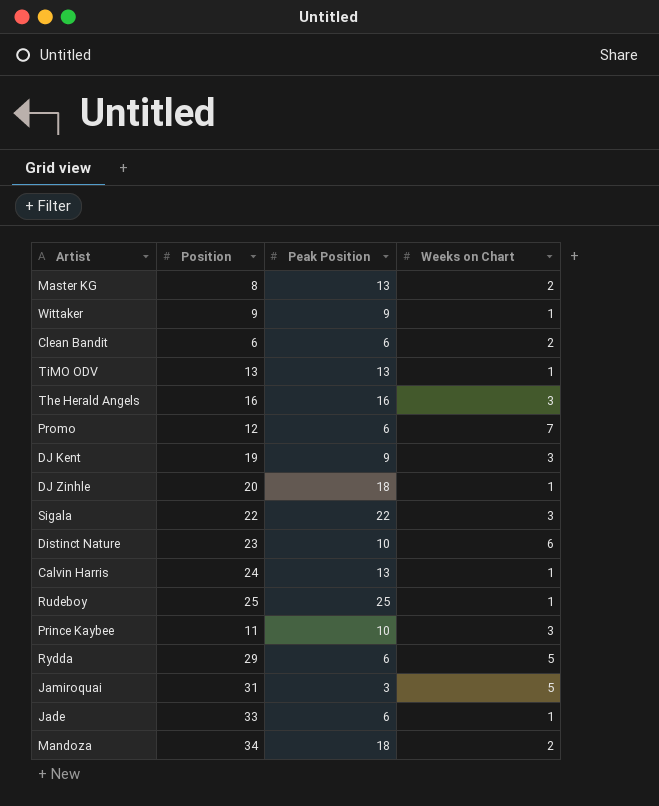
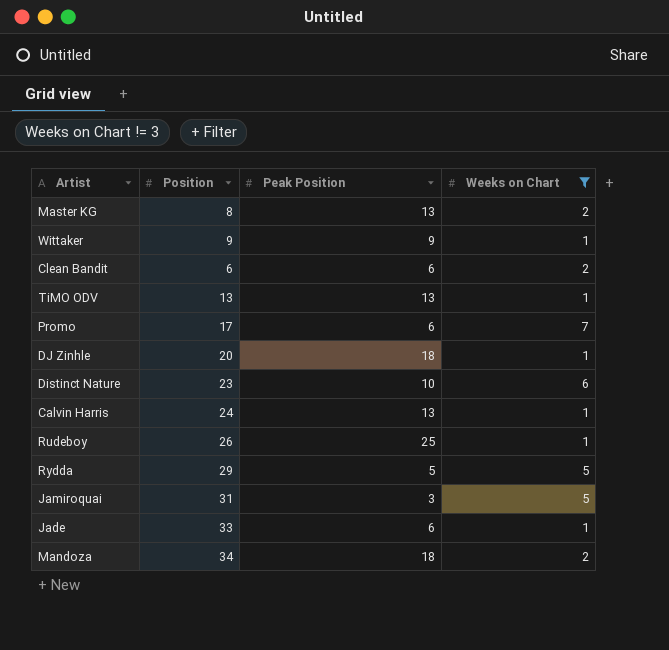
filter: none -> Weeks on Chart != 3
Promo | Position: 12 -> 17
Rudeboy | Position: 25 -> 26
Rydda | Peak Position: 6 -> 5

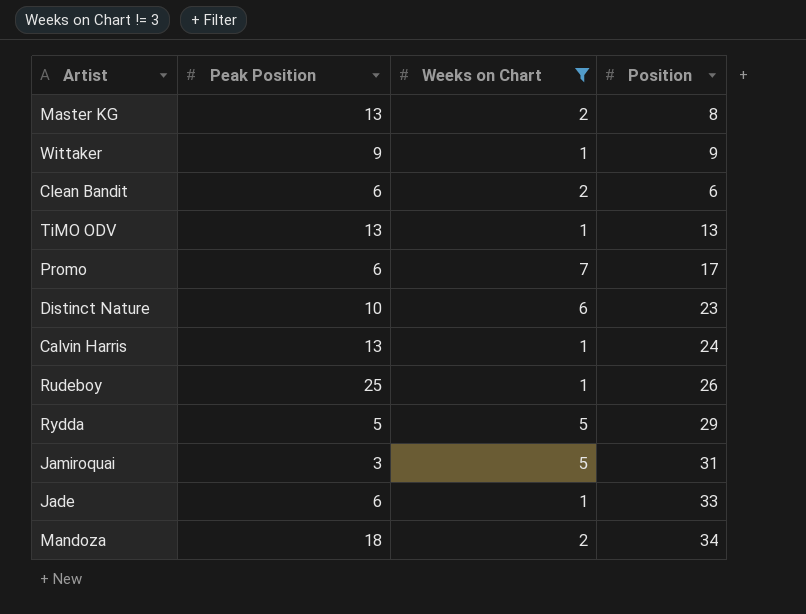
column Position | position: 2 -> 4
row DJ Zinhle: 20 | 18 | 1 -> none

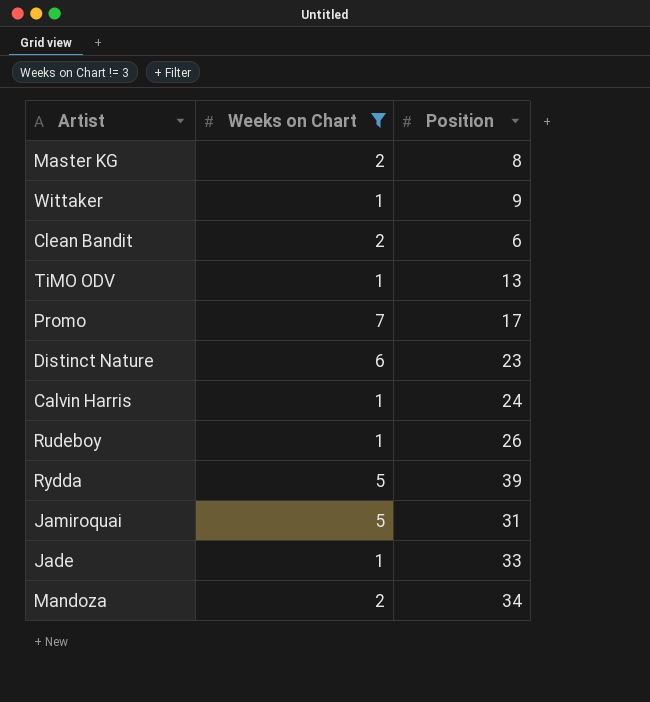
column Peak Position | position: 2 -> none
Rydda | Position: 29 -> 39

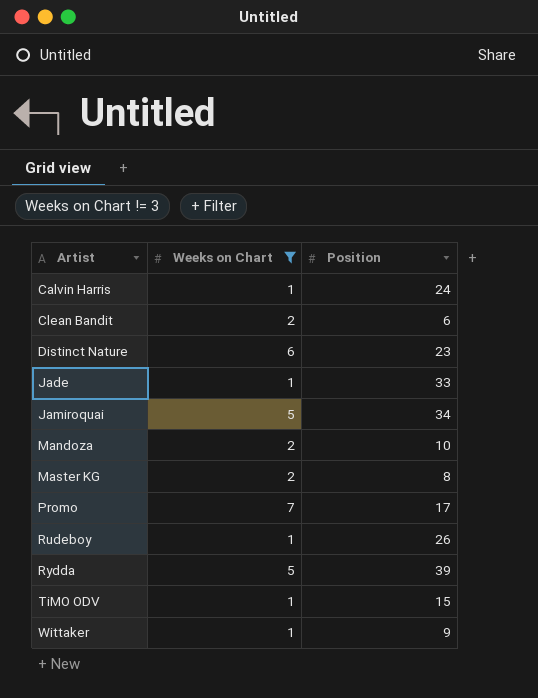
row order: none -> Artist ascending
Jamiroquai | Position: 31 -> 34
Mandoza | Position: 34 -> 10
TiMO ODV | Position: 13 -> 15

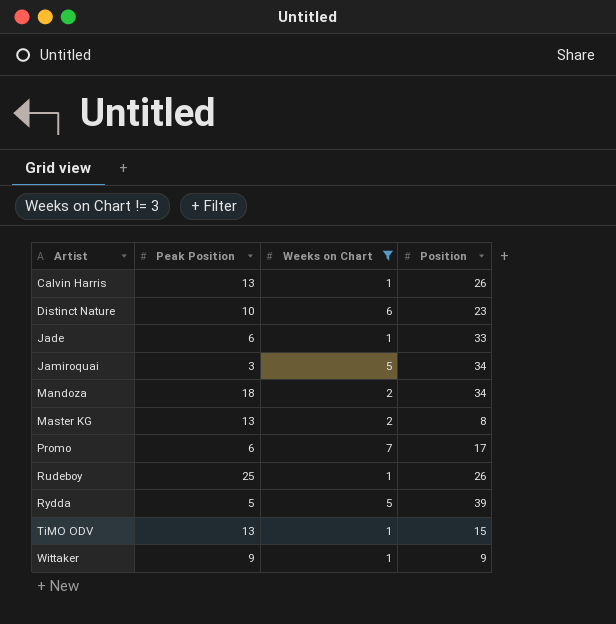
column Peak Position | position: none -> 2
row Clean Bandit: 2 | 6 -> none
Calvin Harris | Position: 24 -> 26
Mandoza | Position: 10 -> 34

